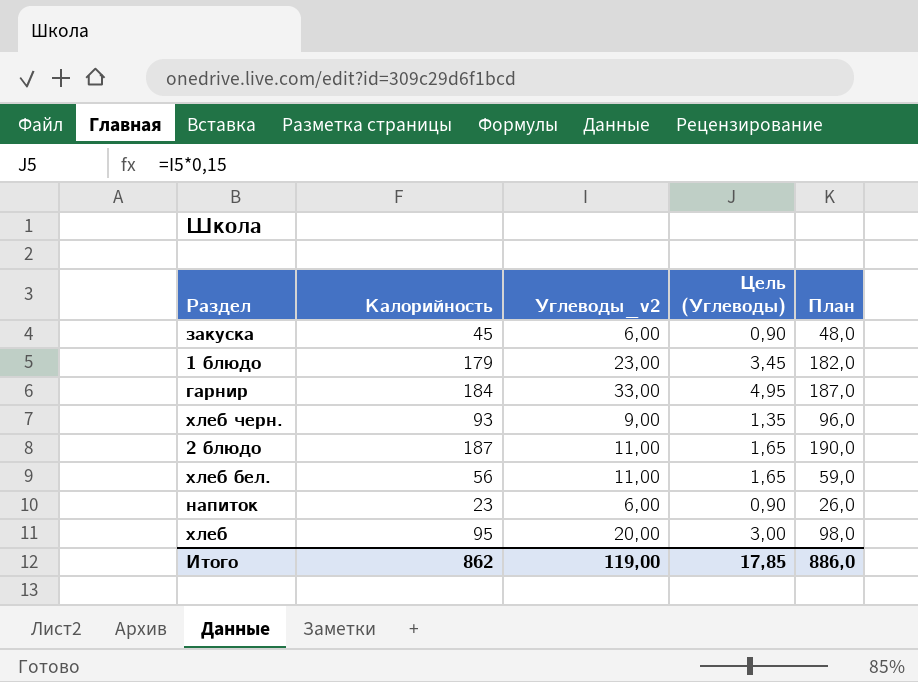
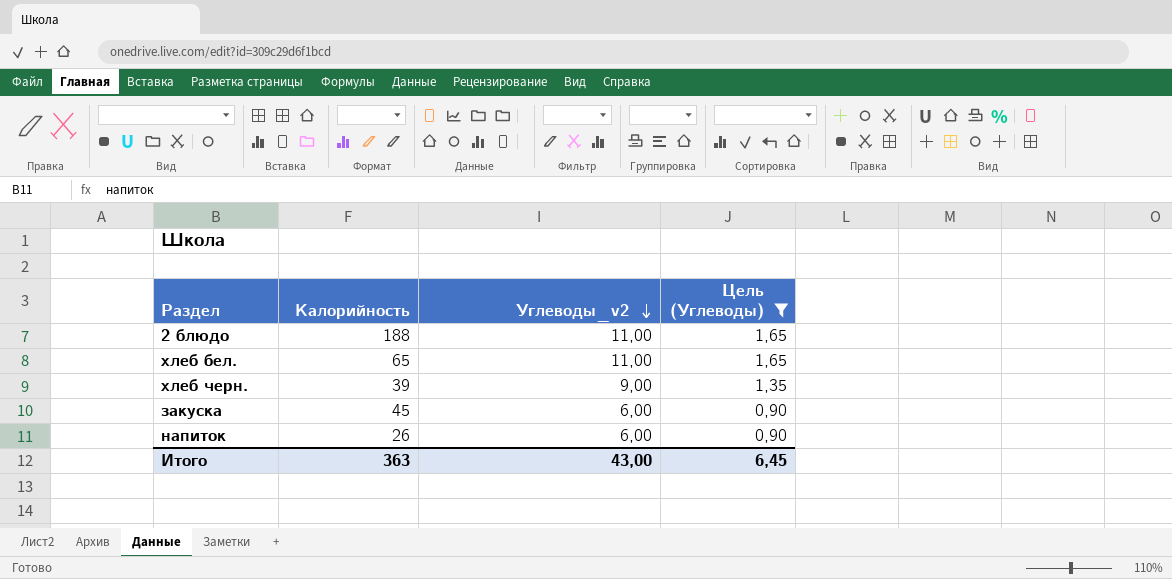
filter: none -> Цель (Углеводы) <= 1,65
row order: none -> Углеводы_v2 descending
column План | formula: [Калорийность] + 3 -> none
2 блюдо | Калорийность: 187 -> 188
хлеб бел. | Калорийность: 56 -> 65
хлеб черн. | Калорийность: 93 -> 39
напиток | Калорийность: 23 -> 26
Итого | Калорийность: 862 -> 363
Итого | Углеводы_v2: 119,00 -> 43,00
Итого | Цель (Углеводы): 17,85 -> 6,45

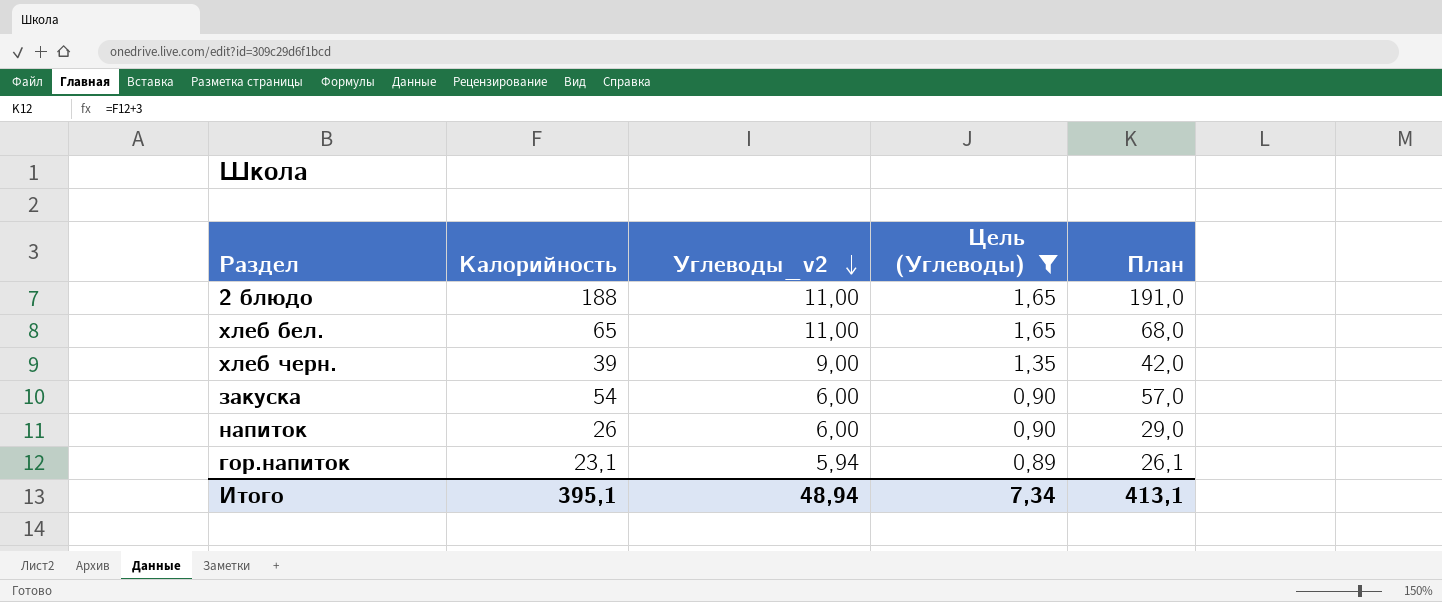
column План | formula: none -> [Калорийность] + 3
закуска | Калорийность: 45 -> 54
row гор.напиток: none -> 23,1 | 5,94 | 0,89 | 26,1
Итого | Калорийность: 363 -> 395,1
Итого | Углеводы_v2: 43,00 -> 48,94
Итого | Цель (Углеводы): 6,45 -> 7,34

